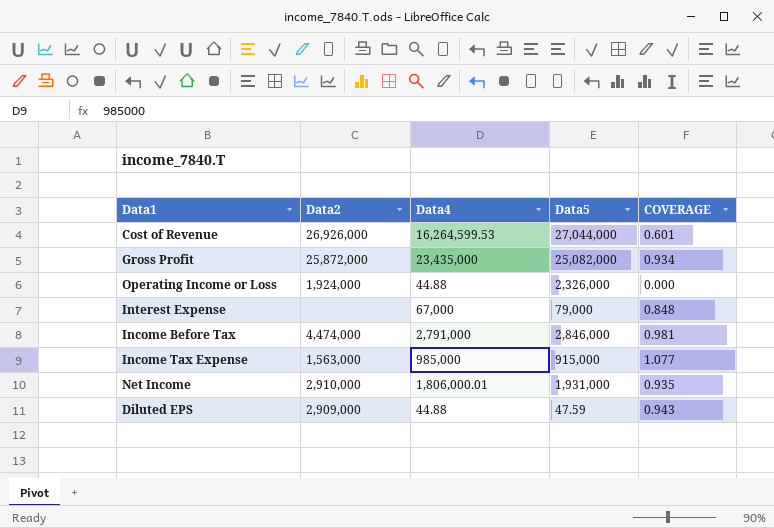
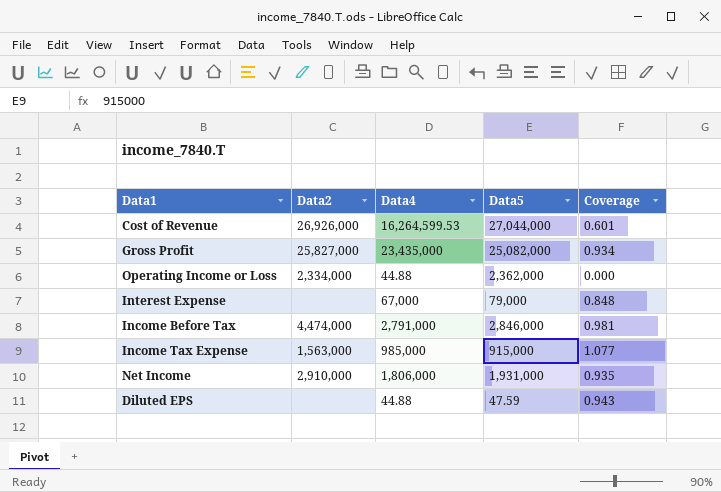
column name: COVERAGE -> Coverage
Gross Profit | Data2: 25,872,000 -> 25,827,000
Operating Income or Loss | Data2: 1,924,000 -> 2,334,000
Operating Income or Loss | Data5: 2,326,000 -> 2,362,000
Net Income | Data4: 1,806,000.01 -> 1,806,000
Diluted EPS | Data2: 2,909,000 -> none

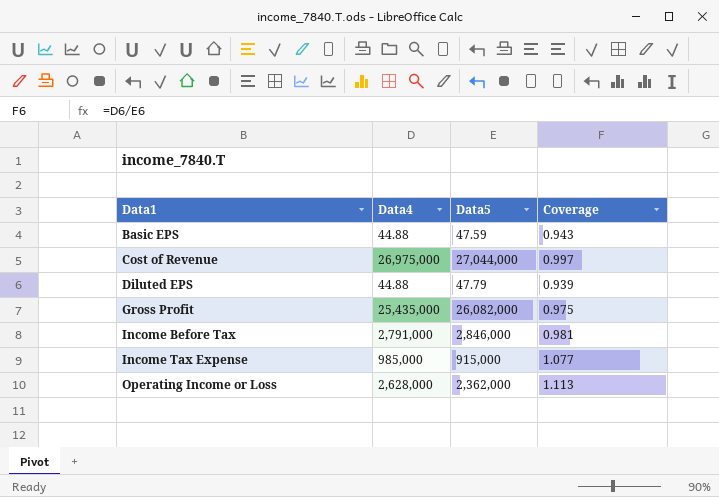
row order: none -> Data1 ascending
column Data2 | position: 2 -> none
row Interest Expense: none | 67,000 | 79,000 | 0.848 -> none
row Net Income: 2,910,000 | 1,806,000 | 1,931,000 | 0.935 -> none
row Basic EPS: none -> 44.88 | 47.59 | 0.943
Cost of Revenue | Data4: 16,264,599.53 -> 26,975,000
Cost of Revenue | Coverage: 0.601 -> 0.997
Diluted EPS | Data5: 47.59 -> 47.79
Diluted EPS | Coverage: 0.943 -> 0.939
Gross Profit | Data4: 23,435,000 -> 25,435,000
Gross Profit | Data5: 25,082,000 -> 26,082,000
Gross Profit | Coverage: 0.934 -> 0.975
Operating Income or Loss | Data4: 44.88 -> 2,628,000
Operating Income or Loss | Coverage: 0.000 -> 1.113

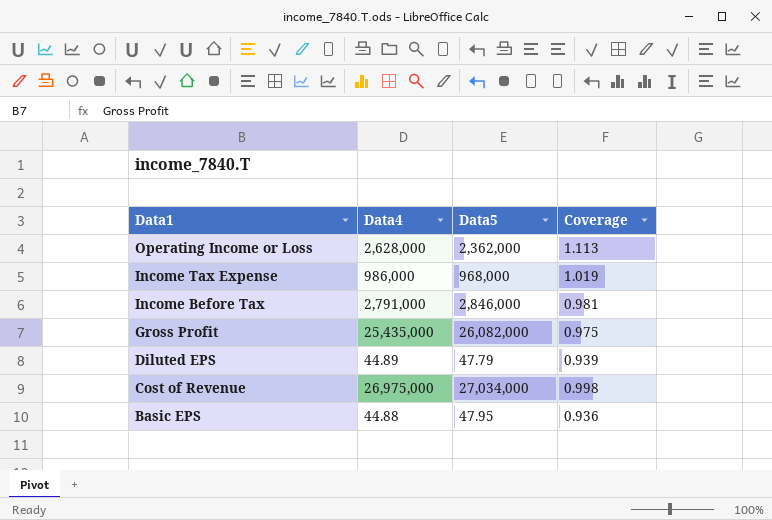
row order: Data1 ascending -> Data1 descending
Income Tax Expense | Data4: 985,000 -> 986,000
Income Tax Expense | Data5: 915,000 -> 968,000
Income Tax Expense | Coverage: 1.077 -> 1.019
Diluted EPS | Data4: 44.88 -> 44.89
Cost of Revenue | Data5: 27,044,000 -> 27,034,000
Cost of Revenue | Coverage: 0.997 -> 0.998
Basic EPS | Data5: 47.59 -> 47.95
Basic EPS | Coverage: 0.943 -> 0.936

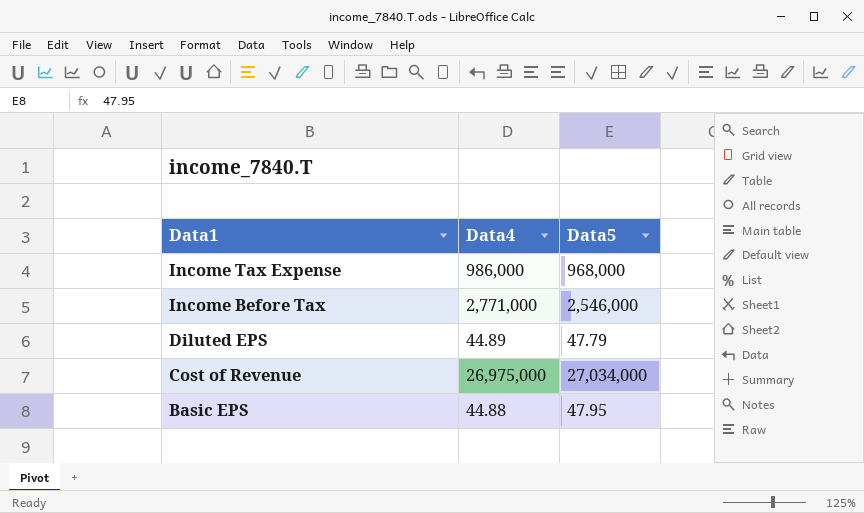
column Coverage | formula: [Data4] / [Data5] -> none
row Operating Income or Loss: 2,628,000 | 2,362,000 | 1.113 -> none
row Gross Profit: 25,435,000 | 26,082,000 | 0.975 -> none
Income Before Tax | Data4: 2,791,000 -> 2,771,000
Income Before Tax | Data5: 2,846,000 -> 2,546,000

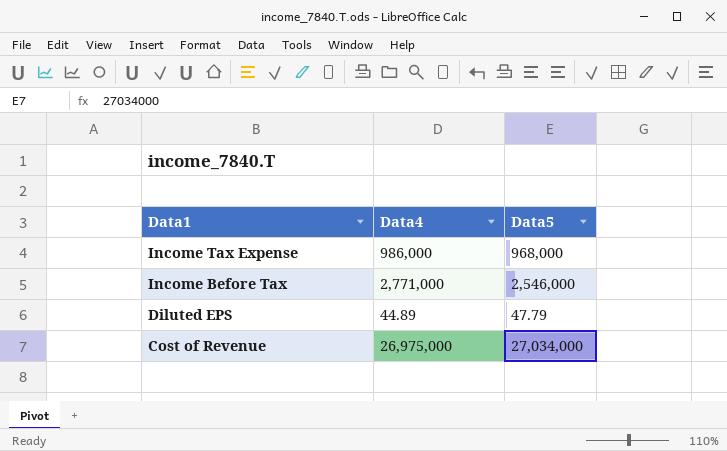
row Basic EPS: 44.88 | 47.95 -> none

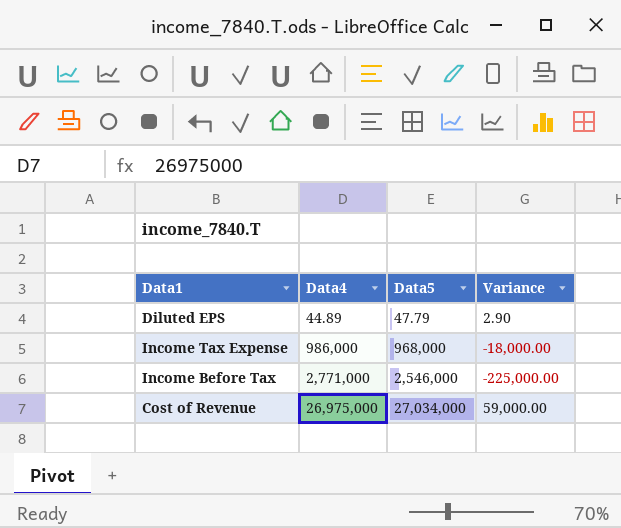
row order: Data1 descending -> Data4 ascending
column Variance | formula: none -> [Data5] - [Data4]

